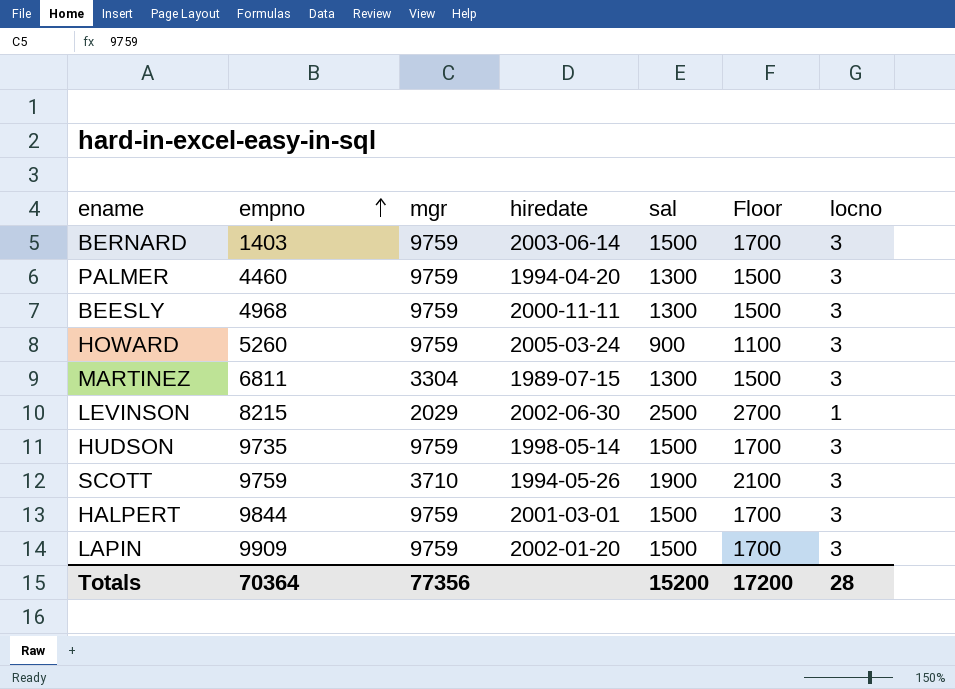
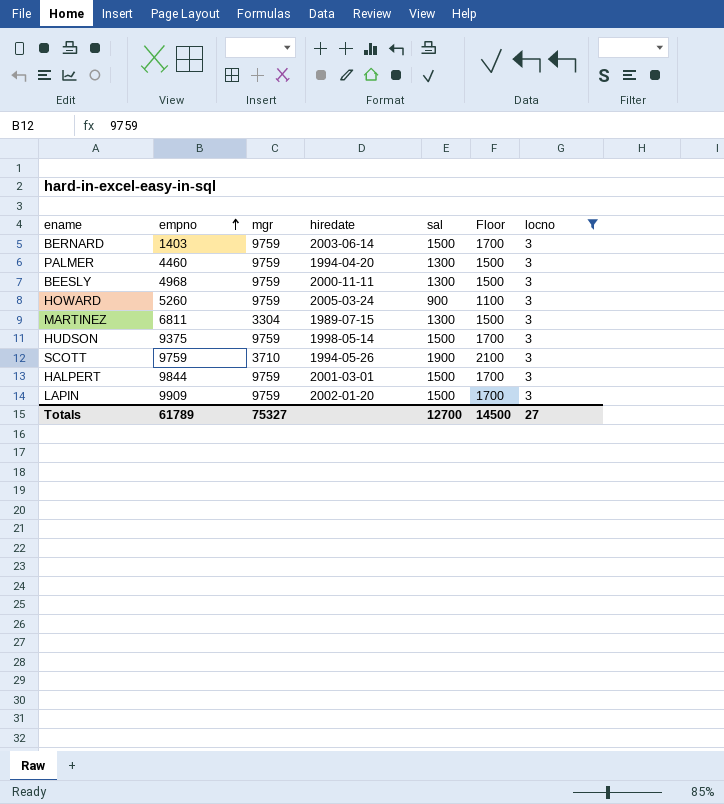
filter: none -> locno = 3
HUDSON | empno: 9735 -> 9375
Totals | empno: 70364 -> 61789
Totals | mgr: 77356 -> 75327
Totals | sal: 15200 -> 12700
Totals | Floor: 17200 -> 14500
Totals | locno: 28 -> 27

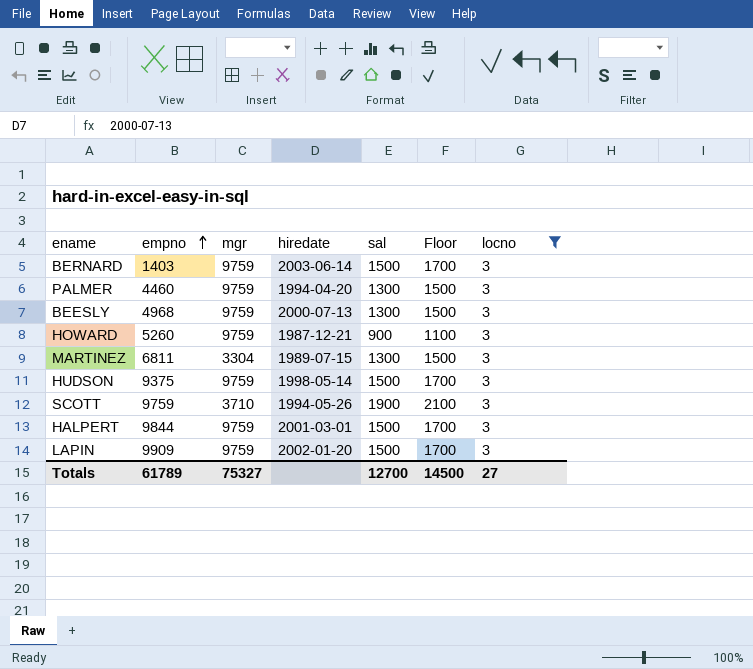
BEESLY | hiredate: 2000-11-11 -> 2000-07-13
HOWARD | hiredate: 2005-03-24 -> 1987-12-21

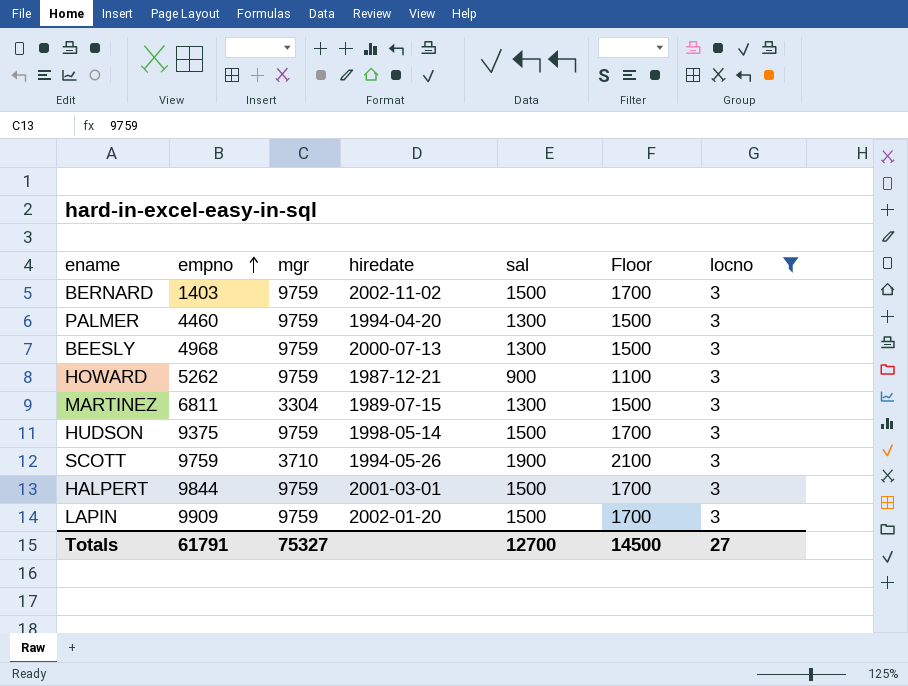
BERNARD | hiredate: 2003-06-14 -> 2002-11-02
HOWARD | empno: 5260 -> 5262
Totals | empno: 61789 -> 61791

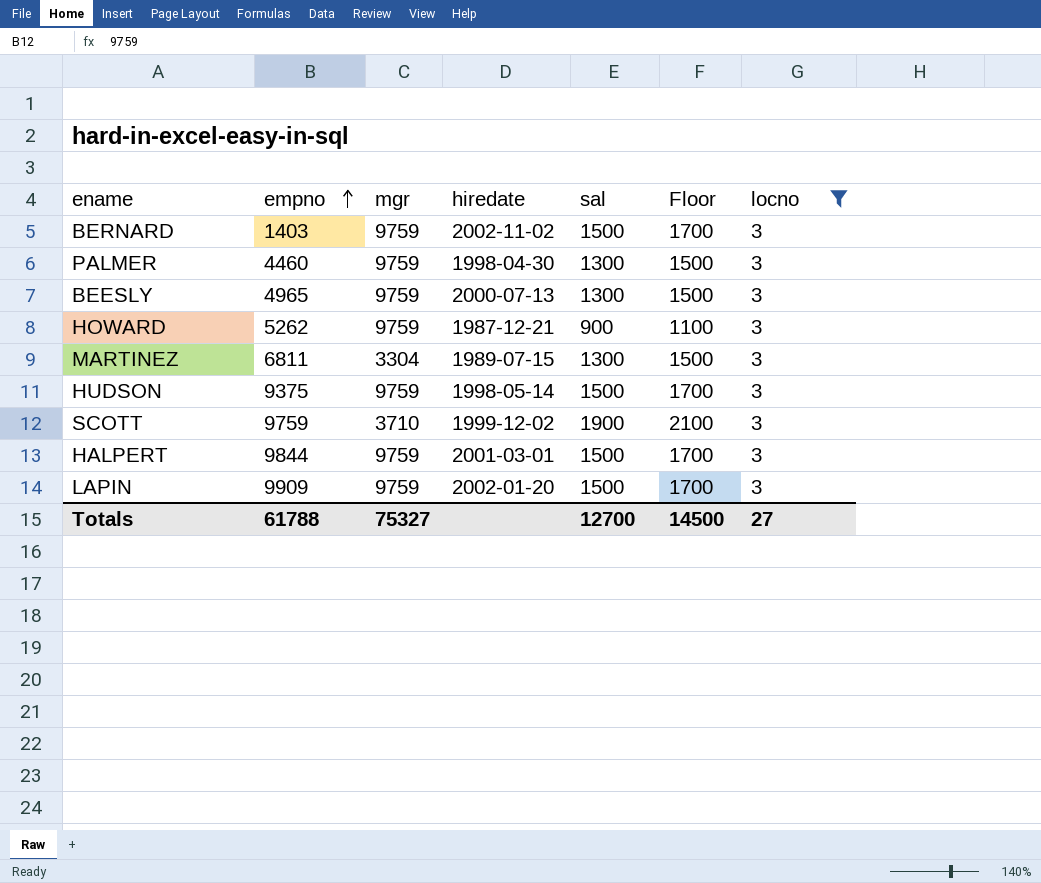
PALMER | hiredate: 1994-04-20 -> 1998-04-30
BEESLY | empno: 4968 -> 4965
SCOTT | hiredate: 1994-05-26 -> 1999-12-02
Totals | empno: 61791 -> 61788

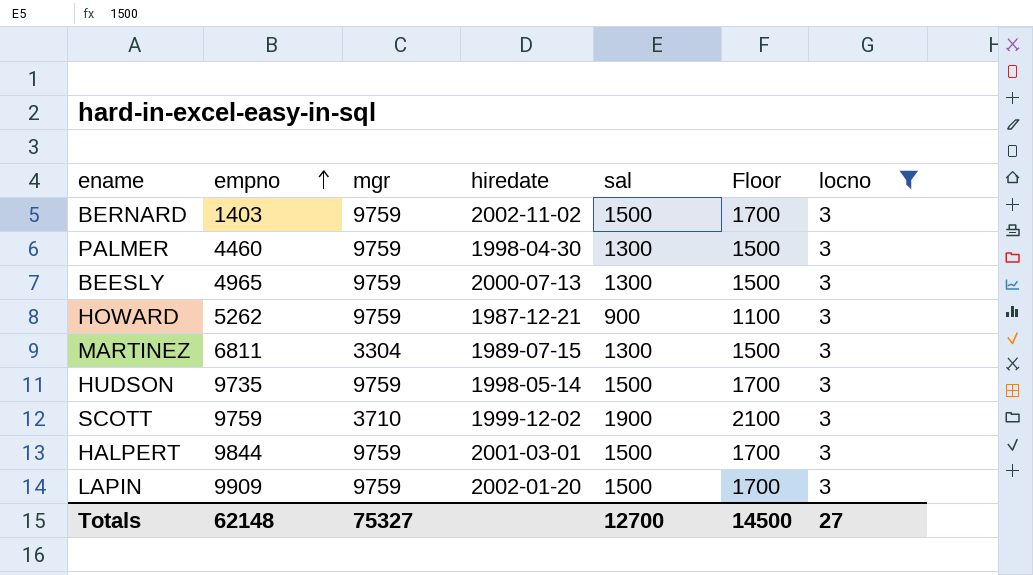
HUDSON | empno: 9375 -> 9735
Totals | empno: 61788 -> 62148

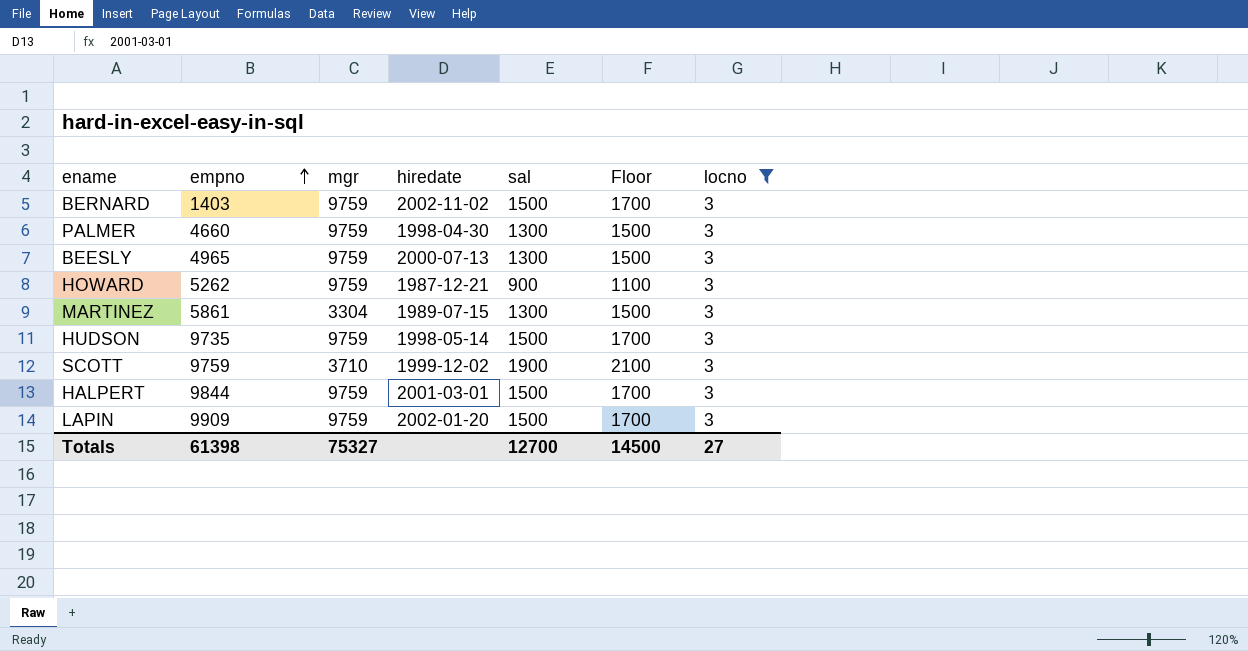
PALMER | empno: 4460 -> 4660
MARTINEZ | empno: 6811 -> 5861
Totals | empno: 62148 -> 61398

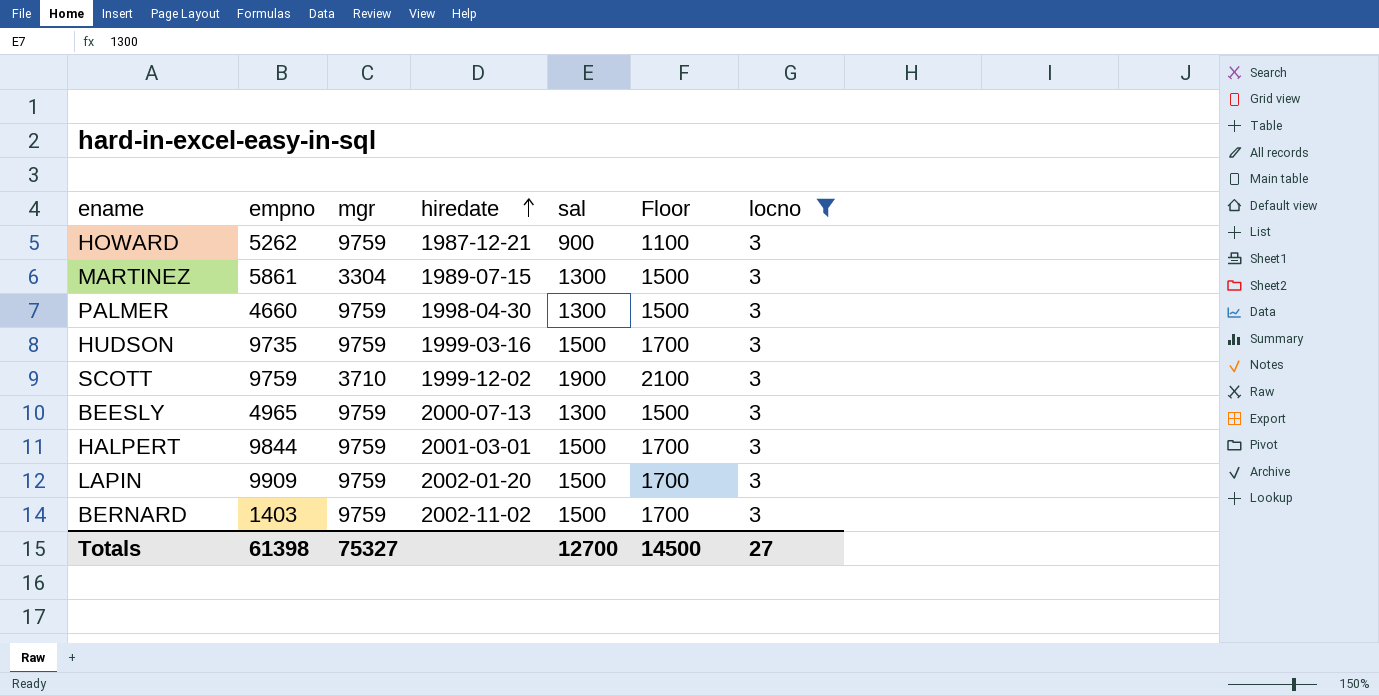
row order: empno ascending -> hiredate ascending
HUDSON | hiredate: 1998-05-14 -> 1999-03-16

